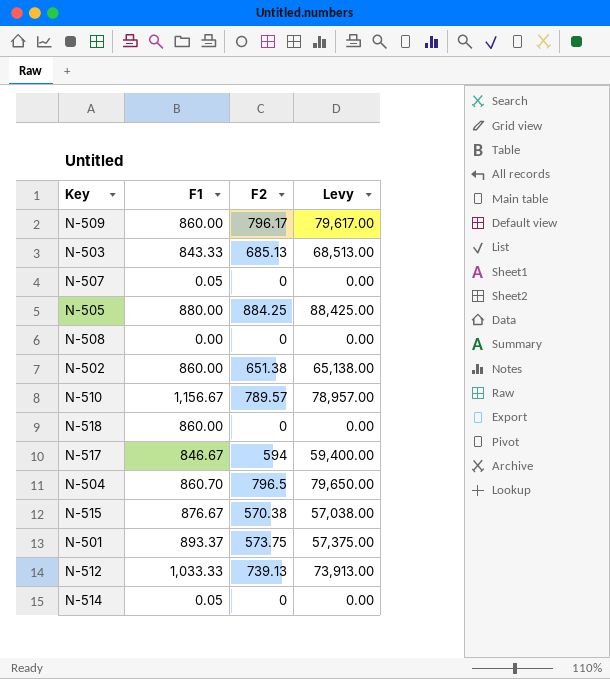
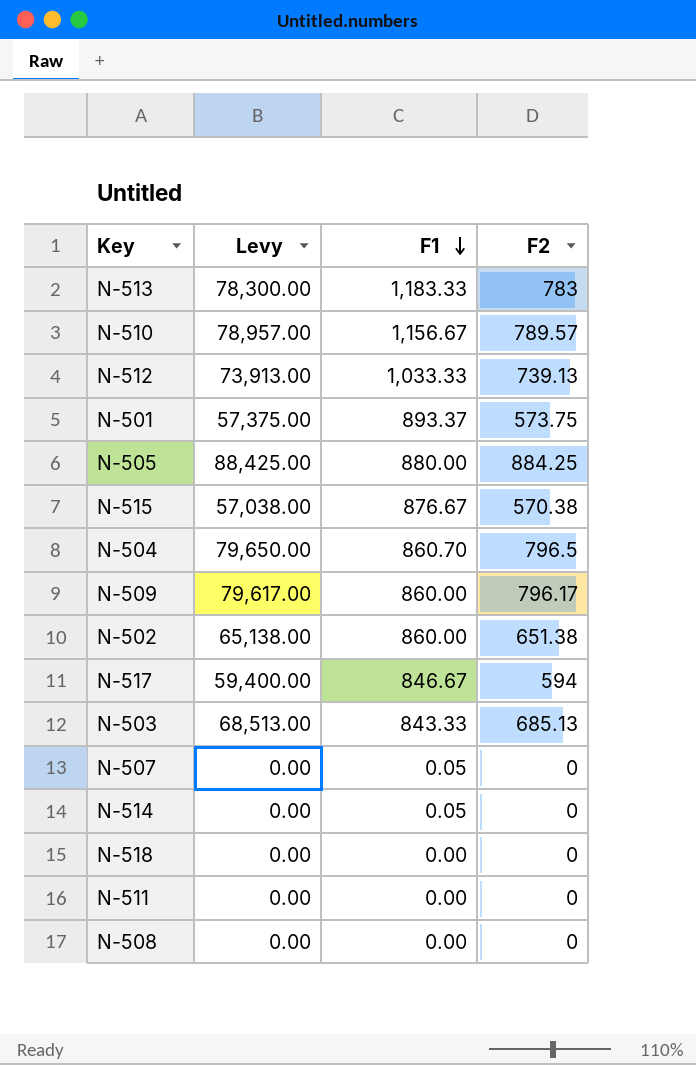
row order: none -> F1 descending
column Levy | position: 4 -> 2
row N-513: none -> 78,300.00 | 1,183.33 | 783
N-518 | F1: 860.00 -> 0.00
row N-511: none -> 0.00 | 0.00 | 0

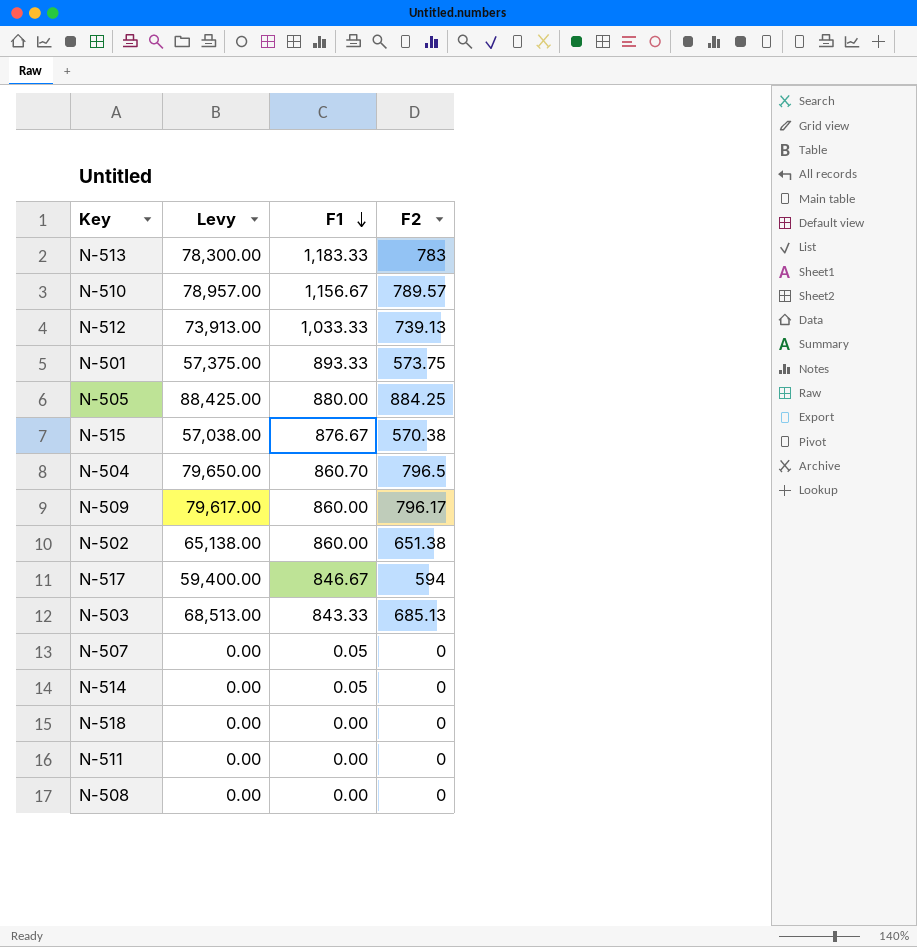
N-501 | F1: 893.37 -> 893.33

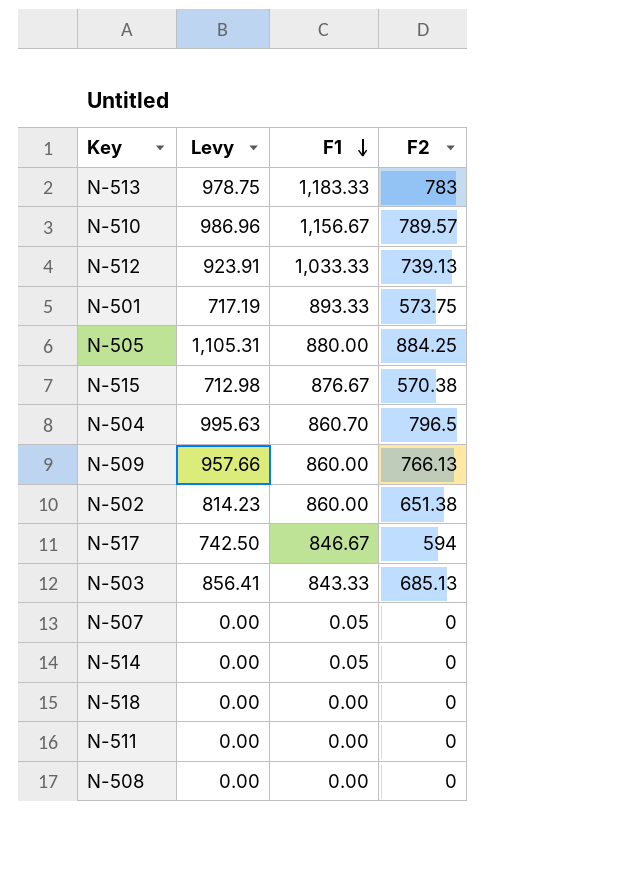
column Levy | formula: [F2] * 100 -> [F2] * 1.25
N-509 | F2: 796.17 -> 766.13

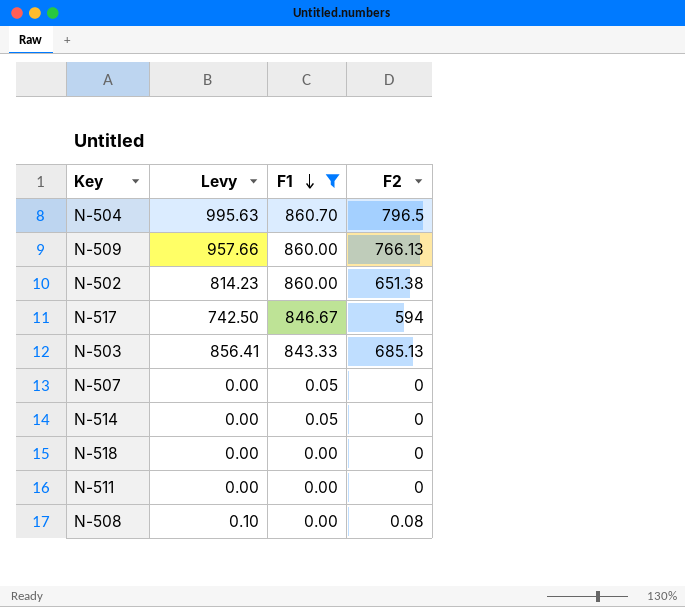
filter: none -> F1 <= 860.70
N-508 | Levy: 0.00 -> 0.10
N-508 | F2: 0 -> 0.08

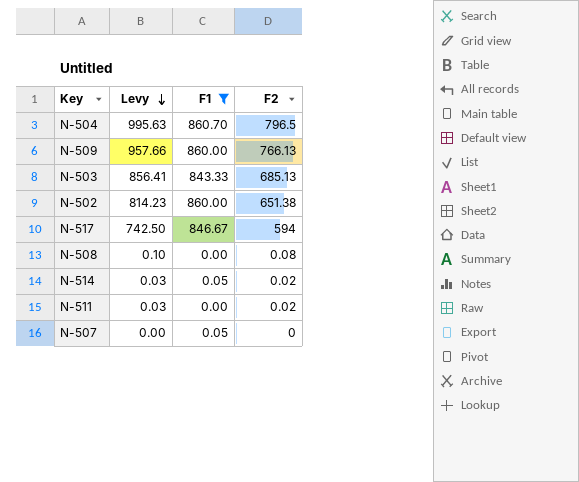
row order: F1 descending -> Levy descending
row N-518: 0.00 | 0.00 | 0 -> none
N-514 | Levy: 0.00 -> 0.03
N-514 | F2: 0 -> 0.02
N-511 | Levy: 0.00 -> 0.03
N-511 | F2: 0 -> 0.02

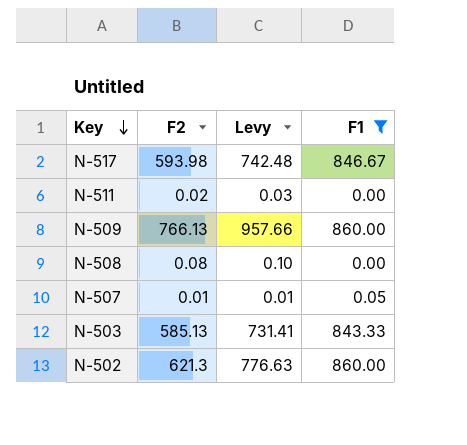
row order: Levy descending -> Key descending
column F2 | position: 4 -> 2
row N-504: 995.63 | 860.70 | 796.5 -> none
row N-514: 0.03 | 0.05 | 0.02 -> none
N-517 | F2: 594 -> 593.98
N-517 | Levy: 742.50 -> 742.48
N-507 | F2: 0 -> 0.01
N-507 | Levy: 0.00 -> 0.01
N-503 | F2: 685.13 -> 585.13
N-503 | Levy: 856.41 -> 731.41
N-502 | F2: 651.38 -> 621.3
N-502 | Levy: 814.23 -> 776.63

